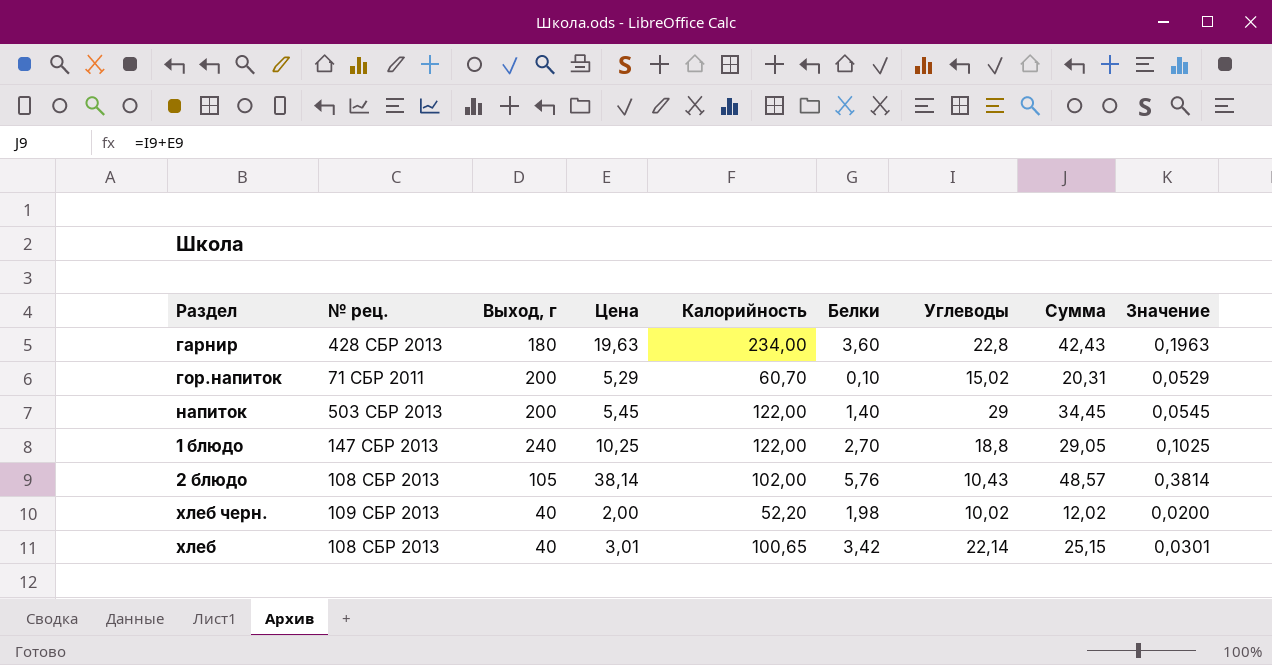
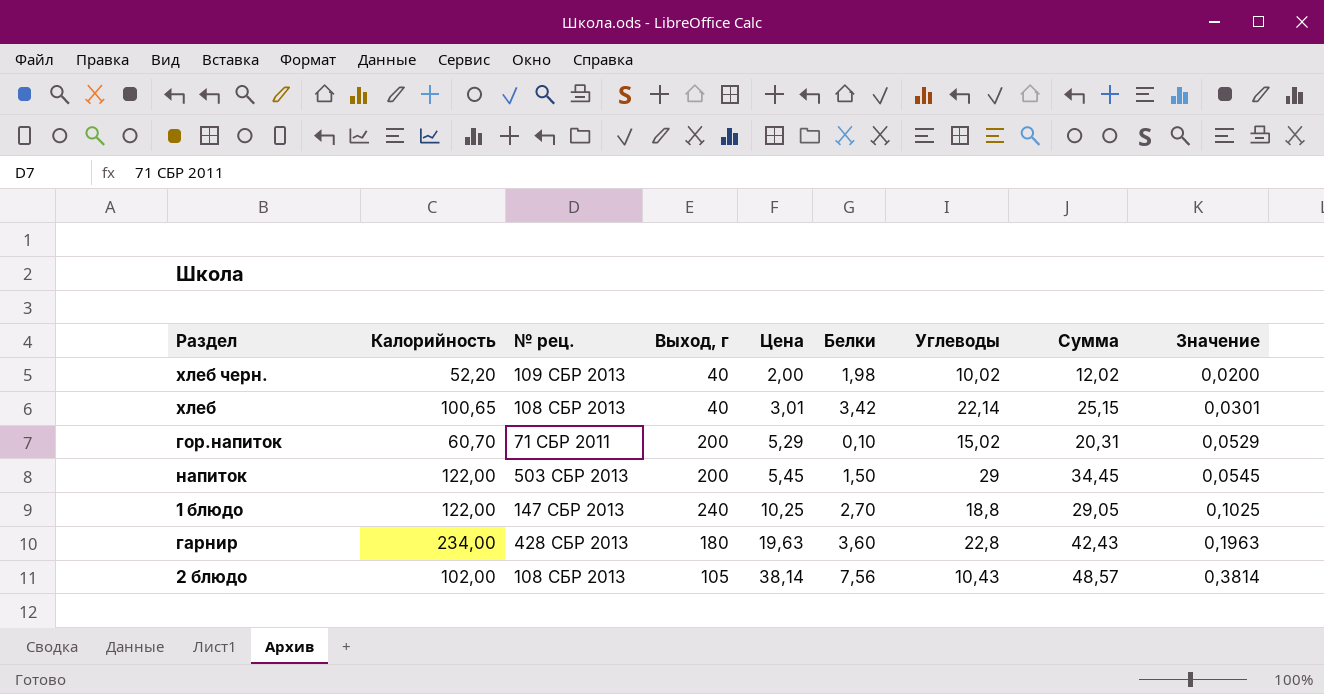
row order: none -> Цена ascending
column Калорийность | position: 5 -> 2
напиток | Белки: 1,40 -> 1,50
2 блюдо | Белки: 5,76 -> 7,56

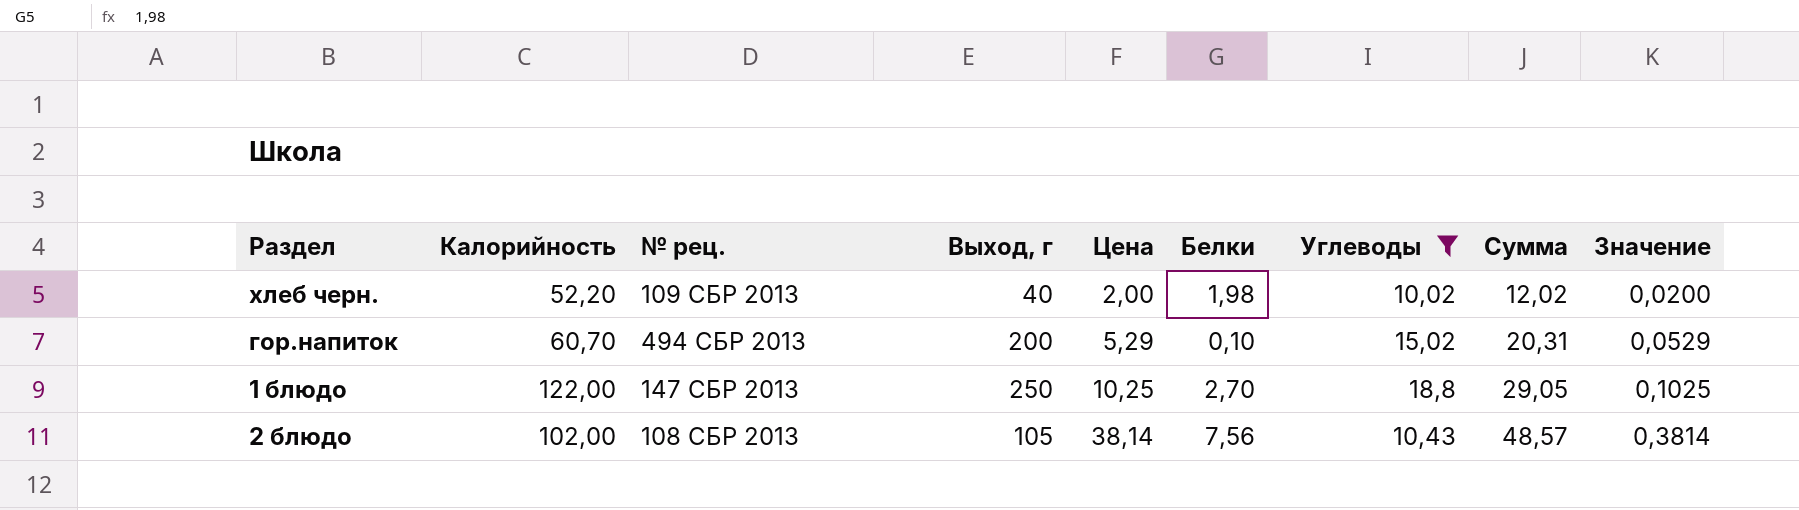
filter: none -> Углеводы <= 18,8
гор.напиток | № рец.: 71 СБР 2011 -> 494 СБР 2013
1 блюдо | Выход, г: 240 -> 250

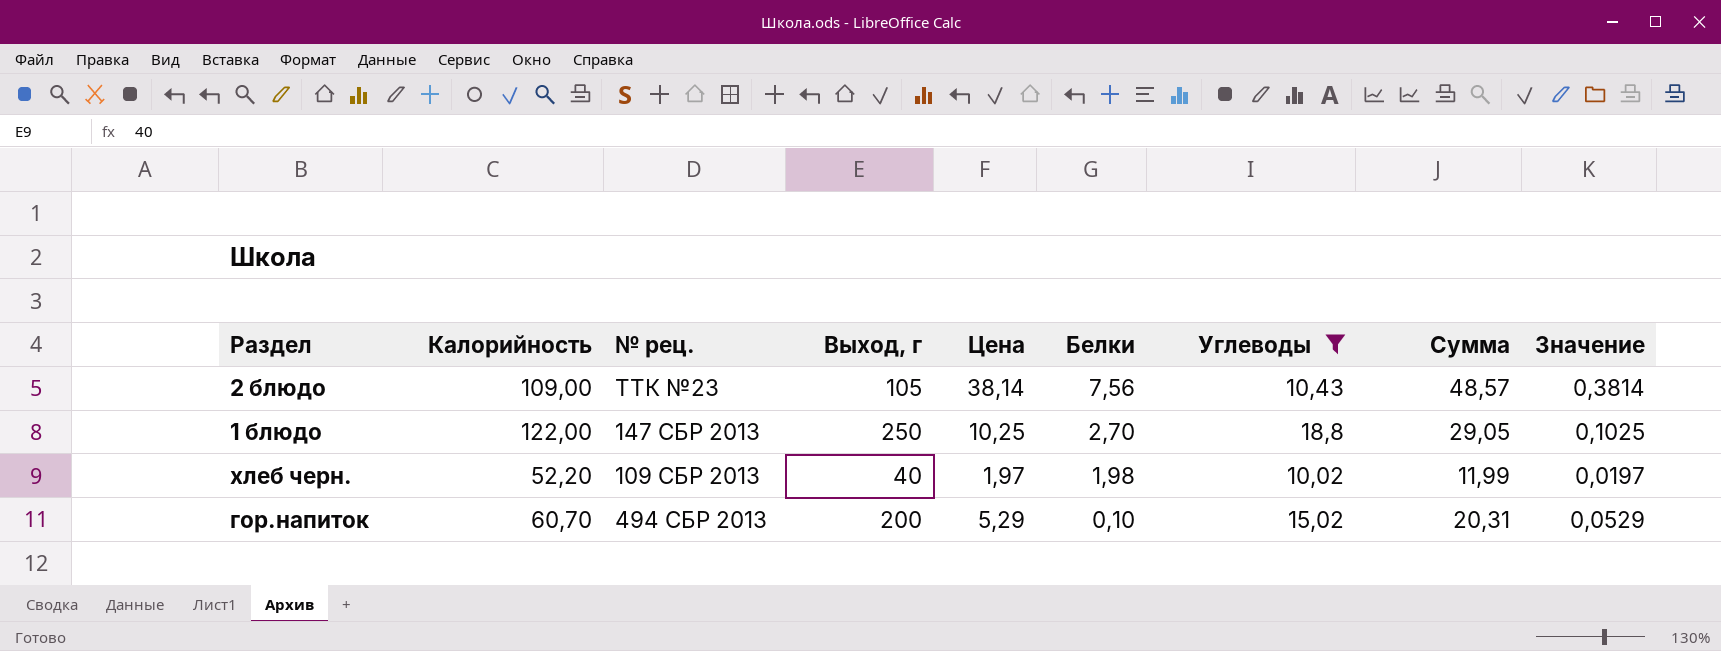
row order: Цена ascending -> Белки descending
2 блюдо | Калорийность: 102,00 -> 109,00
2 блюдо | № рец.: 108 СБР 2013 -> ТТК №23
хлеб черн. | Цена: 2,00 -> 1,97
хлеб черн. | Сумма: 12,02 -> 11,99
хлеб черн. | Значение: 0,0200 -> 0,0197

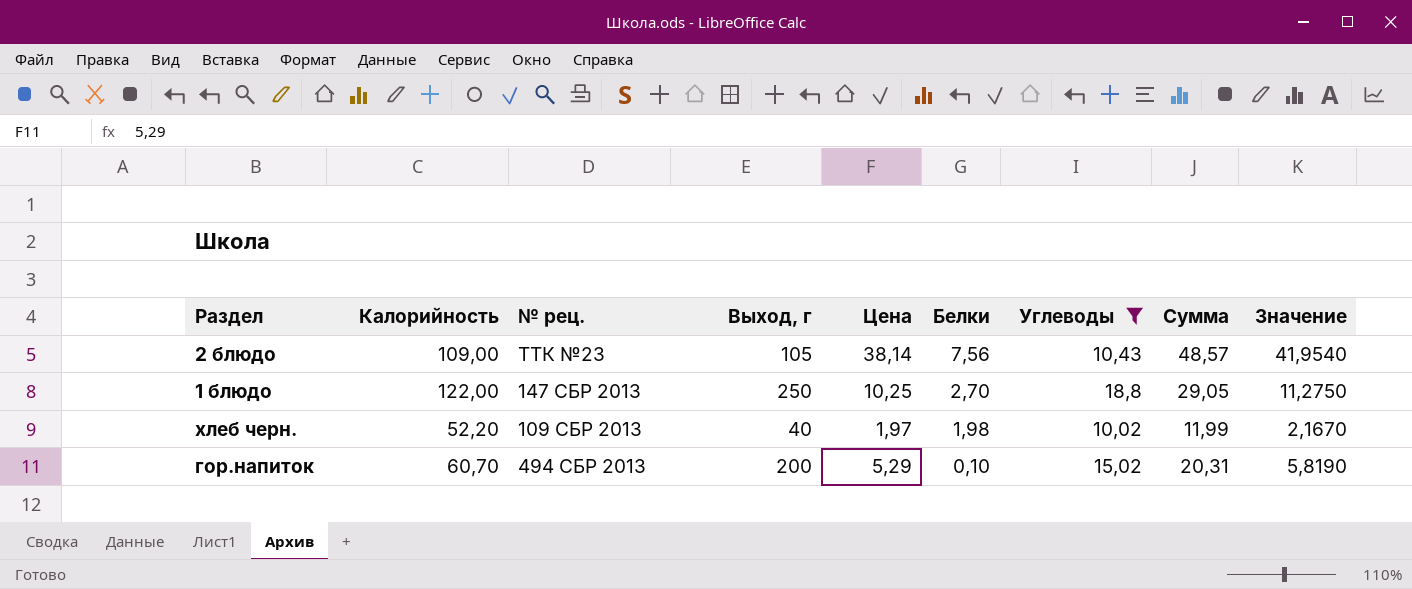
column Значение | formula: [Цена] * 0,01 -> [Цена] * 1,1

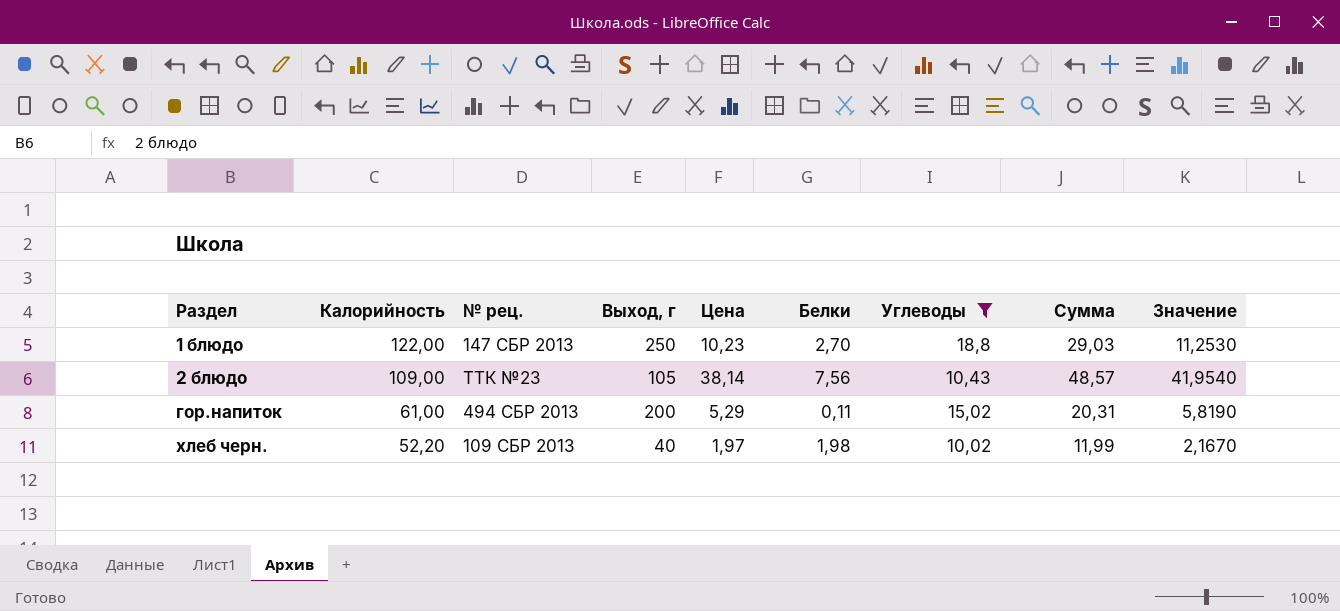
row order: Белки descending -> Раздел ascending
1 блюдо | Цена: 10,25 -> 10,23
1 блюдо | Сумма: 29,05 -> 29,03
1 блюдо | Значение: 11,2750 -> 11,2530
гор.напиток | Калорийность: 60,70 -> 61,00
гор.напиток | Белки: 0,10 -> 0,11

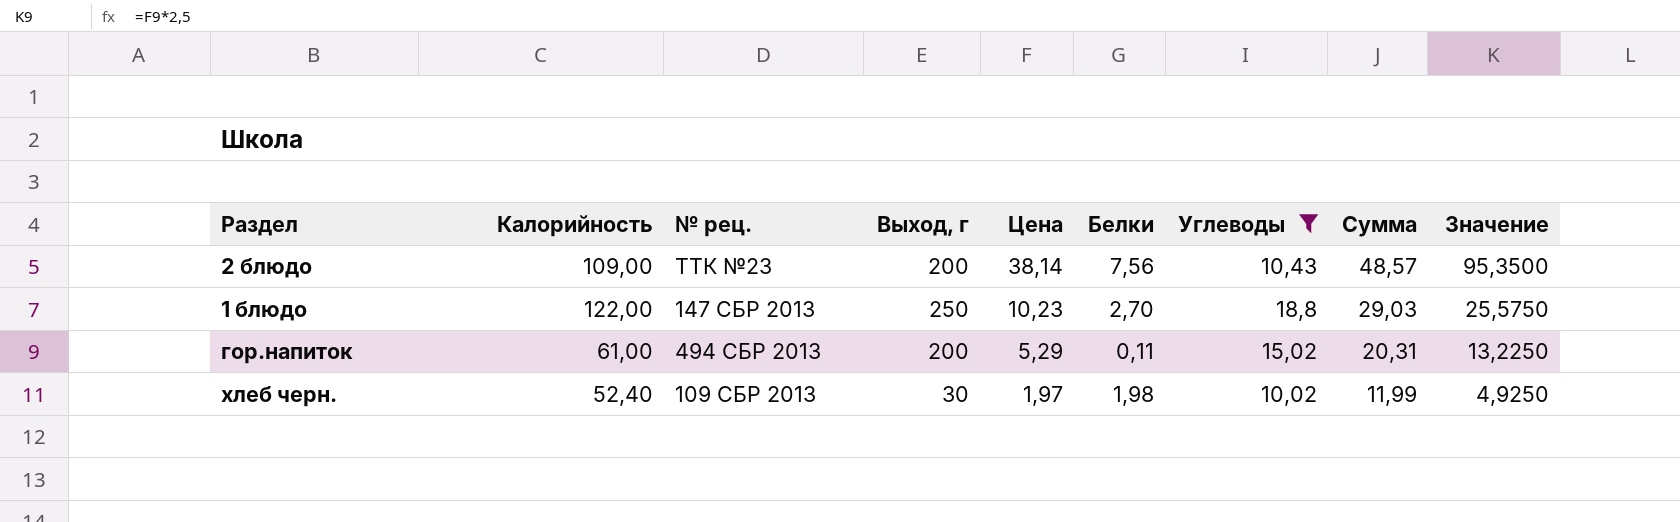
row order: Раздел ascending -> Цена descending
column Значение | formula: [Цена] * 1,1 -> [Цена] * 2,5
2 блюдо | Выход, г: 105 -> 200
хлеб черн. | Калорийность: 52,20 -> 52,40
хлеб черн. | Выход, г: 40 -> 30

